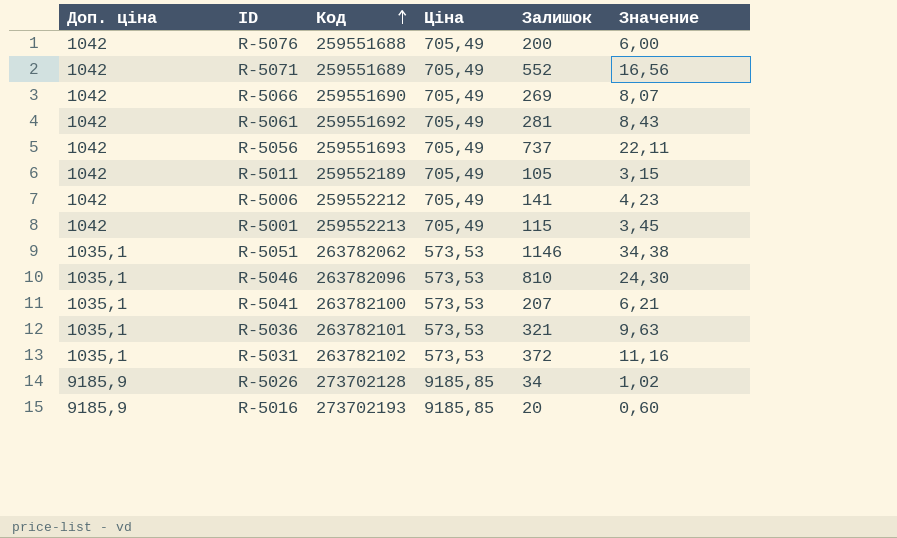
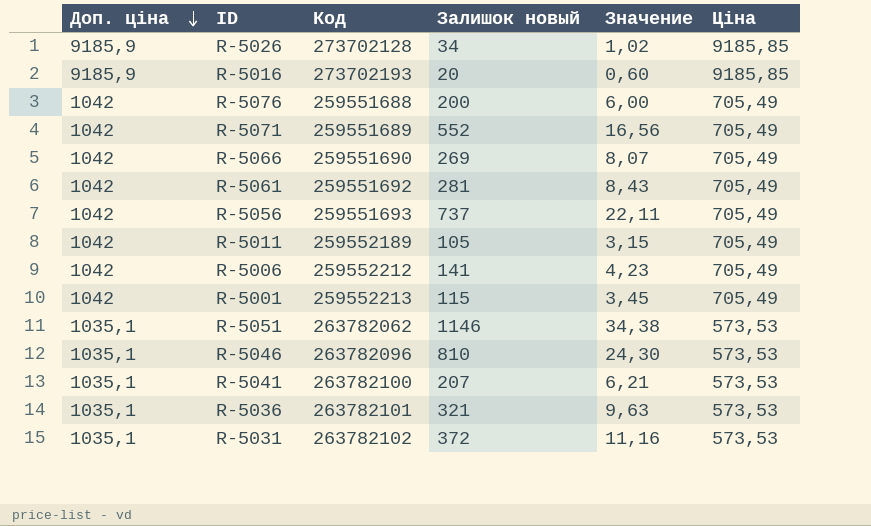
row order: Код ascending -> Доп. ціна descending
column name: Залишок -> Залишок новый
column Ціна | position: 4 -> 6

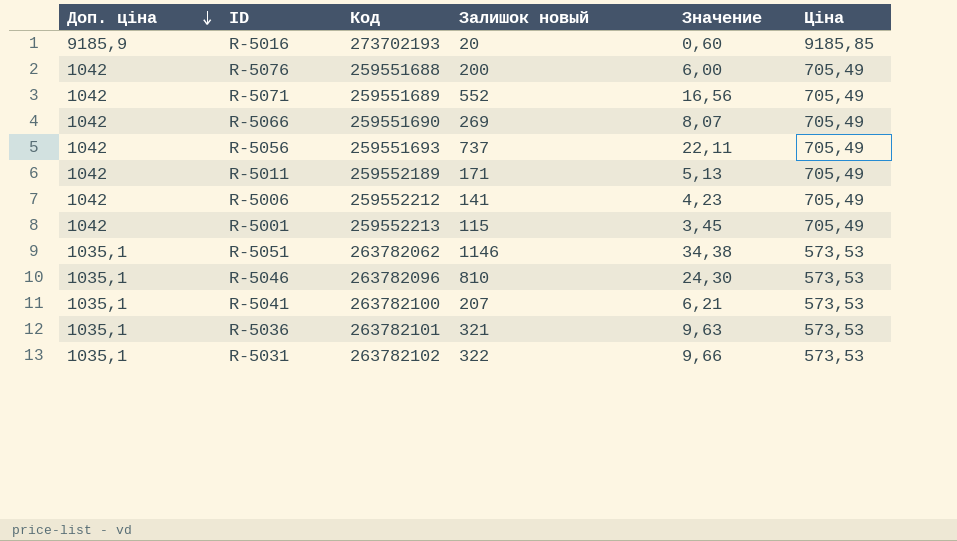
row R-5026: 9185,9 | 273702128 | 34 | 1,02 | 9185,85 -> none
row R-5061: 1042 | 259551692 | 281 | 8,43 | 705,49 -> none
R-5011 | Залишок новый: 105 -> 171
R-5011 | Значение: 3,15 -> 5,13
R-5031 | Залишок новый: 372 -> 322
R-5031 | Значение: 11,16 -> 9,66

